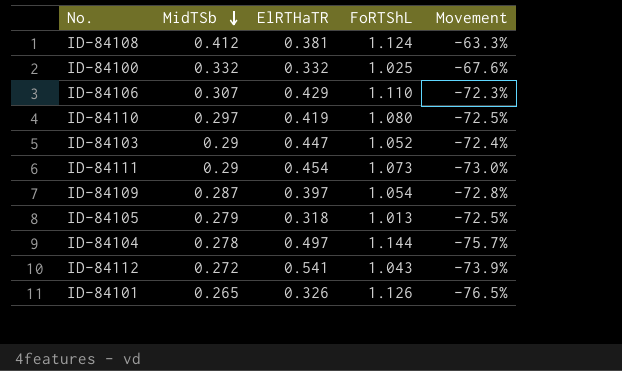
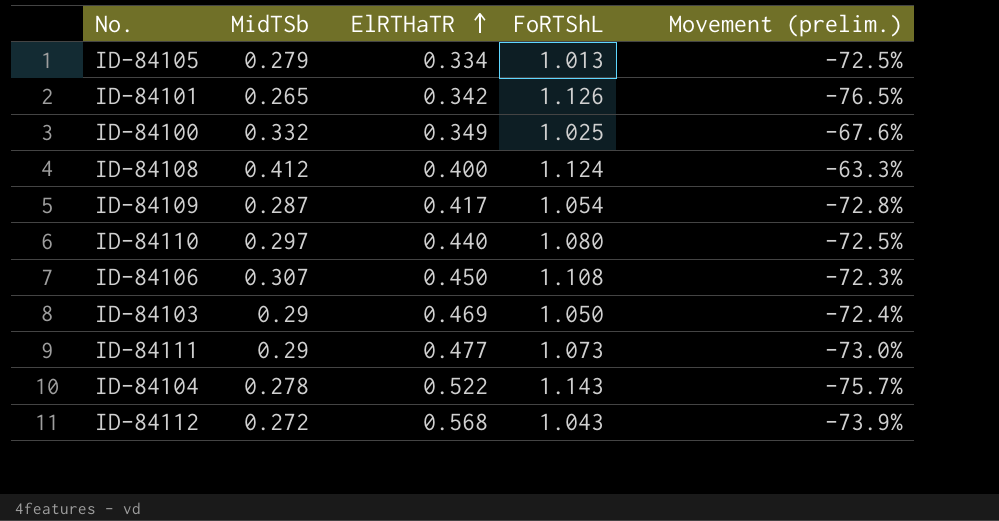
row order: MidTSb descending -> ElRTHaTR ascending
column name: Movement -> Movement (prelim.)
ID-84105 | ElRTHaTR: 0.318 -> 0.334
ID-84101 | ElRTHaTR: 0.326 -> 0.342
ID-84100 | ElRTHaTR: 0.332 -> 0.349
ID-84108 | ElRTHaTR: 0.381 -> 0.400
ID-84109 | ElRTHaTR: 0.397 -> 0.417
ID-84110 | ElRTHaTR: 0.419 -> 0.440
ID-84106 | ElRTHaTR: 0.429 -> 0.450
ID-84106 | FoRTShL: 1.110 -> 1.108
ID-84103 | ElRTHaTR: 0.447 -> 0.469
ID-84103 | FoRTShL: 1.052 -> 1.050
ID-84111 | ElRTHaTR: 0.454 -> 0.477
ID-84104 | ElRTHaTR: 0.497 -> 0.522
ID-84104 | FoRTShL: 1.144 -> 1.143
ID-84112 | ElRTHaTR: 0.541 -> 0.568

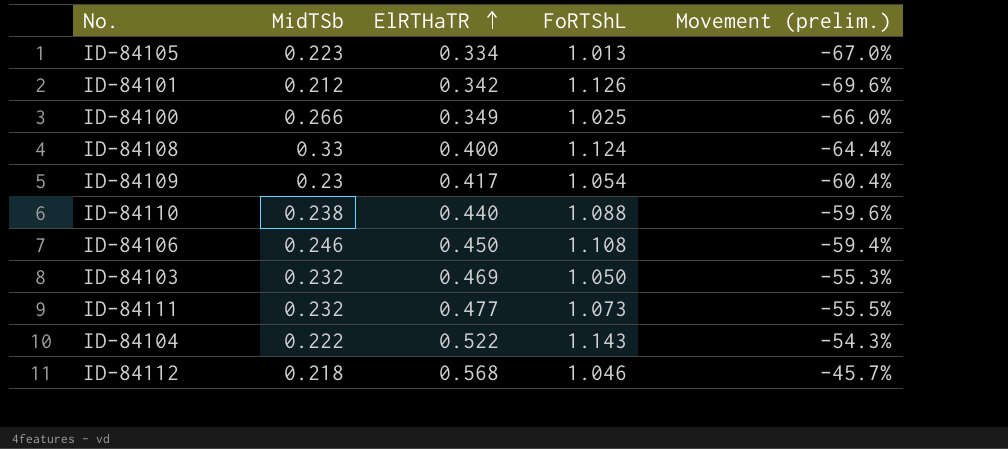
column Movement (prelim.) | formula: ([MidTSb] - [FoRTShL]) / [FoRTShL] -> ([ElRTHaTR] - [FoRTShL]) / [FoRTShL]
ID-84105 | MidTSb: 0.279 -> 0.223
ID-84101 | MidTSb: 0.265 -> 0.212
ID-84100 | MidTSb: 0.332 -> 0.266
ID-84108 | MidTSb: 0.412 -> 0.33
ID-84109 | MidTSb: 0.287 -> 0.23
ID-84110 | MidTSb: 0.297 -> 0.238
ID-84110 | FoRTShL: 1.080 -> 1.088
ID-84106 | MidTSb: 0.307 -> 0.246
ID-84103 | MidTSb: 0.29 -> 0.232
ID-84111 | MidTSb: 0.29 -> 0.232
ID-84104 | MidTSb: 0.278 -> 0.222
ID-84112 | MidTSb: 0.272 -> 0.218
ID-84112 | FoRTShL: 1.043 -> 1.046

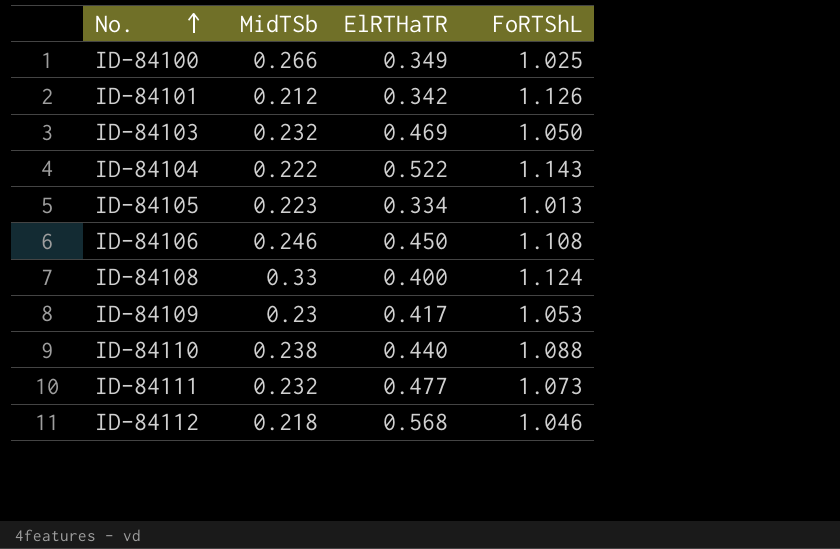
row order: ElRTHaTR ascending -> No. ascending
column Movement (prelim.) | formula: ([ElRTHaTR] - [FoRTShL]) / [FoRTShL] -> none
ID-84109 | FoRTShL: 1.054 -> 1.053

